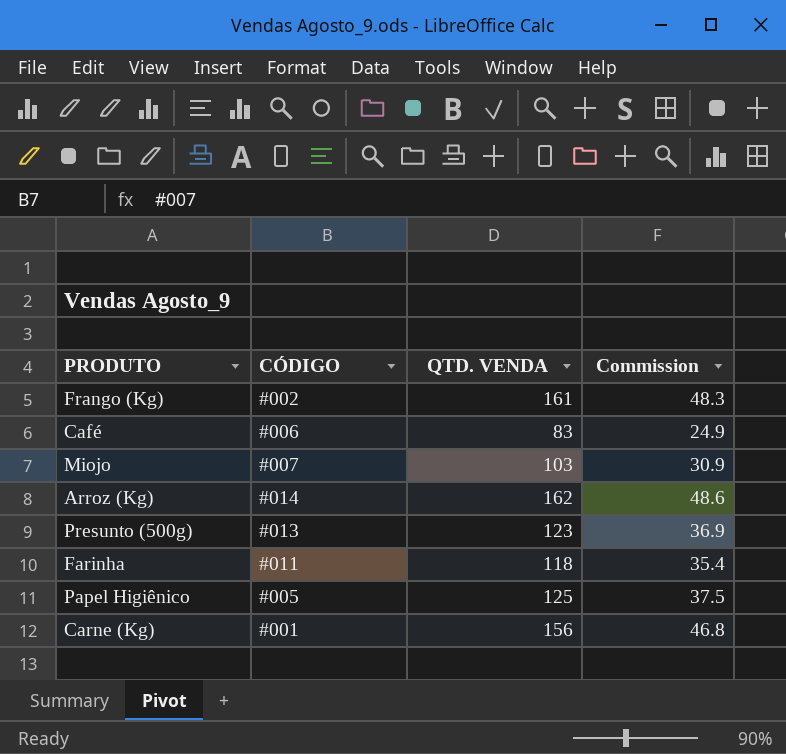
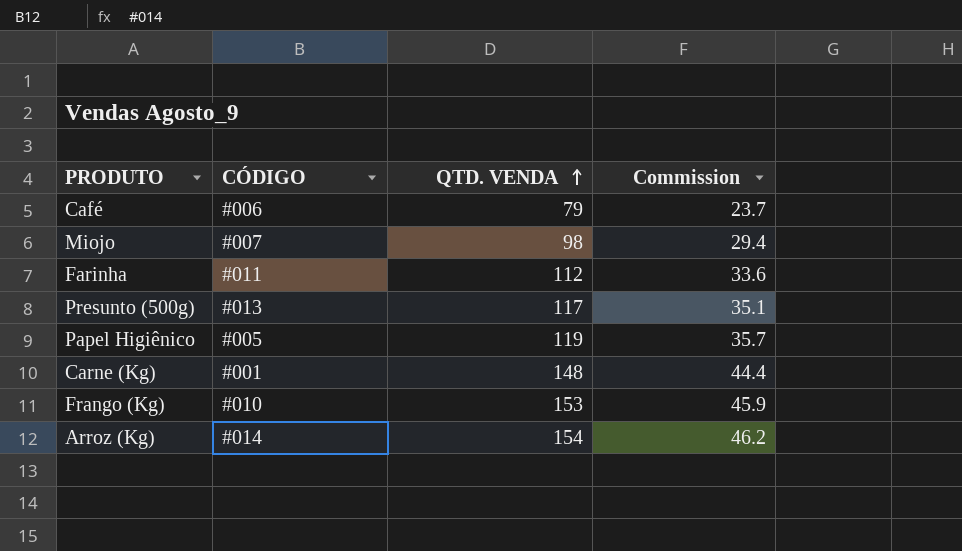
row order: none -> QTD. VENDA ascending
Café | QTD. VENDA: 83 -> 79
Café | Commission: 24.9 -> 23.7
Miojo | QTD. VENDA: 103 -> 98
Miojo | Commission: 30.9 -> 29.4
Farinha | QTD. VENDA: 118 -> 112
Farinha | Commission: 35.4 -> 33.6
Presunto (500g) | QTD. VENDA: 123 -> 117
Presunto (500g) | Commission: 36.9 -> 35.1
Papel Higiênico | QTD. VENDA: 125 -> 119
Papel Higiênico | Commission: 37.5 -> 35.7
Carne (Kg) | QTD. VENDA: 156 -> 148
Carne (Kg) | Commission: 46.8 -> 44.4
Frango (Kg) | CÓDIGO: #002 -> #010
Frango (Kg) | QTD. VENDA: 161 -> 153
Frango (Kg) | Commission: 48.3 -> 45.9
Arroz (Kg) | QTD. VENDA: 162 -> 154
Arroz (Kg) | Commission: 48.6 -> 46.2

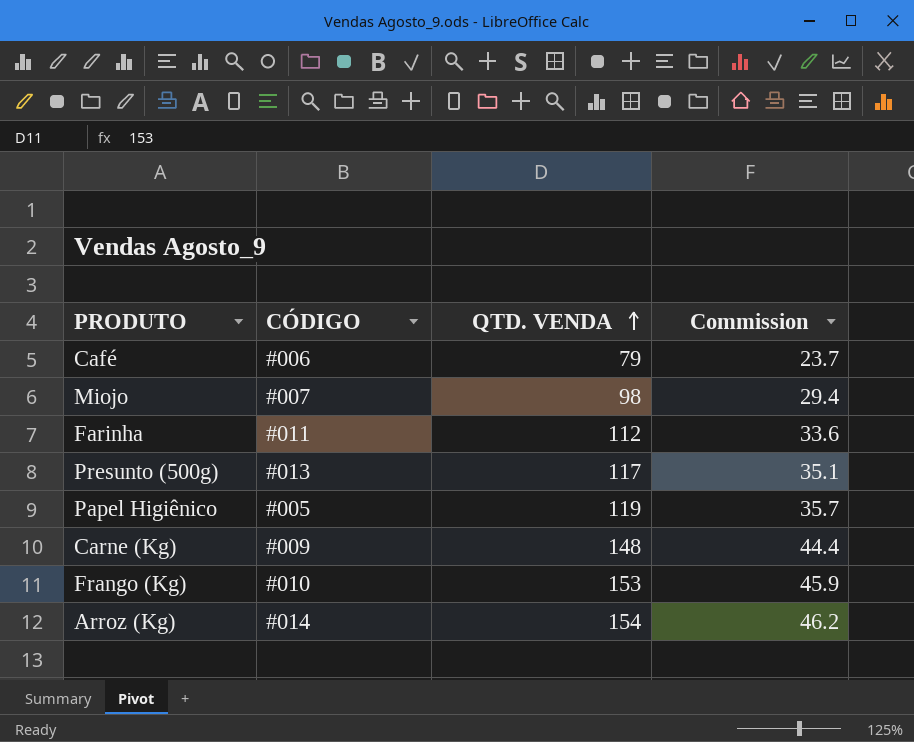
Carne (Kg) | CÓDIGO: #001 -> #009

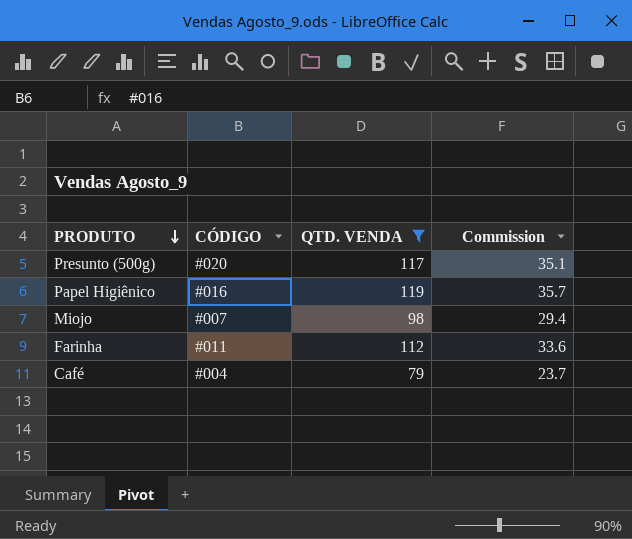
filter: none -> QTD. VENDA <= 119
row order: QTD. VENDA ascending -> PRODUTO descending
Presunto (500g) | CÓDIGO: #013 -> #020
Papel Higiênico | CÓDIGO: #005 -> #016
Café | CÓDIGO: #006 -> #004

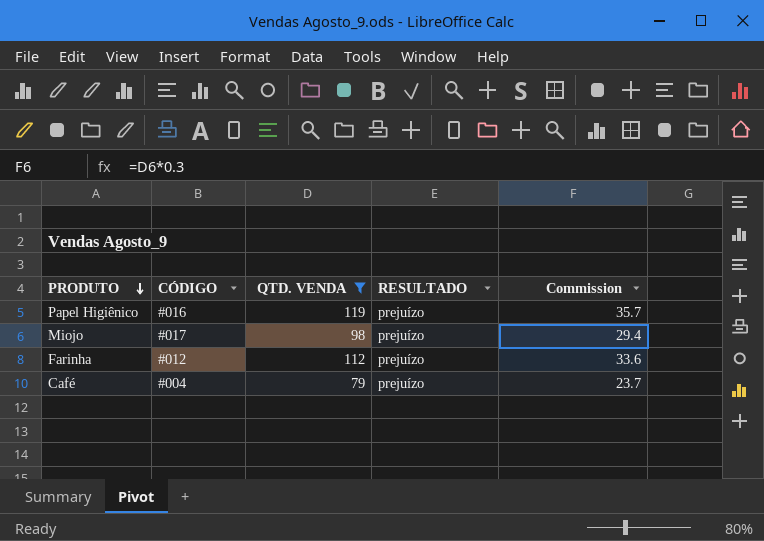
column RESULTADO | position: none -> 4
row Presunto (500g): #020 | 117 | 35.1 -> none
Miojo | CÓDIGO: #007 -> #017
Farinha | CÓDIGO: #011 -> #012

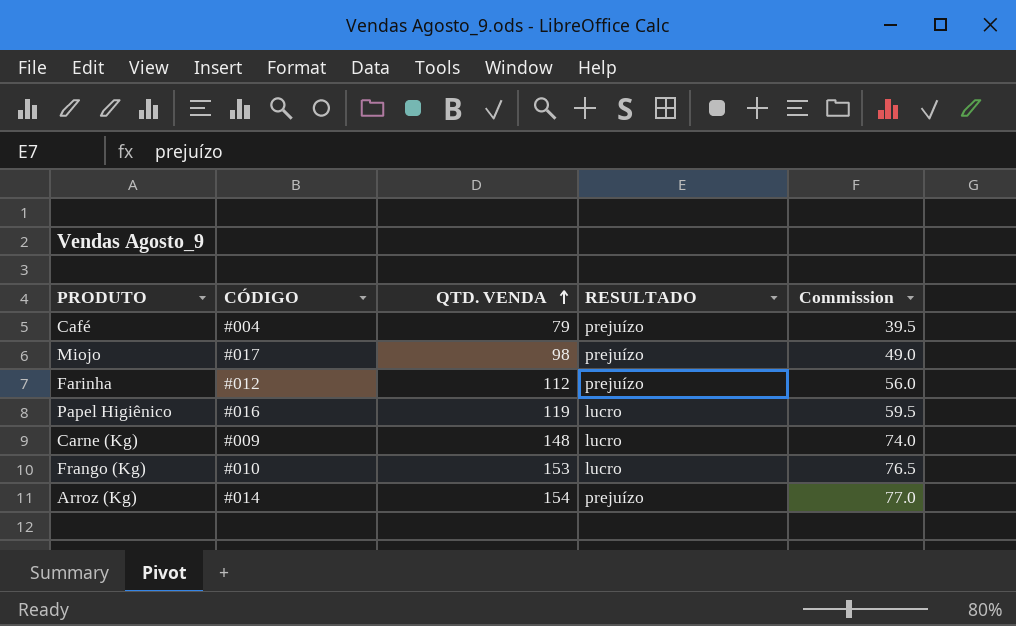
filter: QTD. VENDA <= 119 -> none
row order: PRODUTO descending -> QTD. VENDA ascending
column Commission | formula: [QTD. VENDA] * 0.3 -> [QTD. VENDA] * 0.5
Papel Higiênico | RESULTADO: prejuízo -> lucro

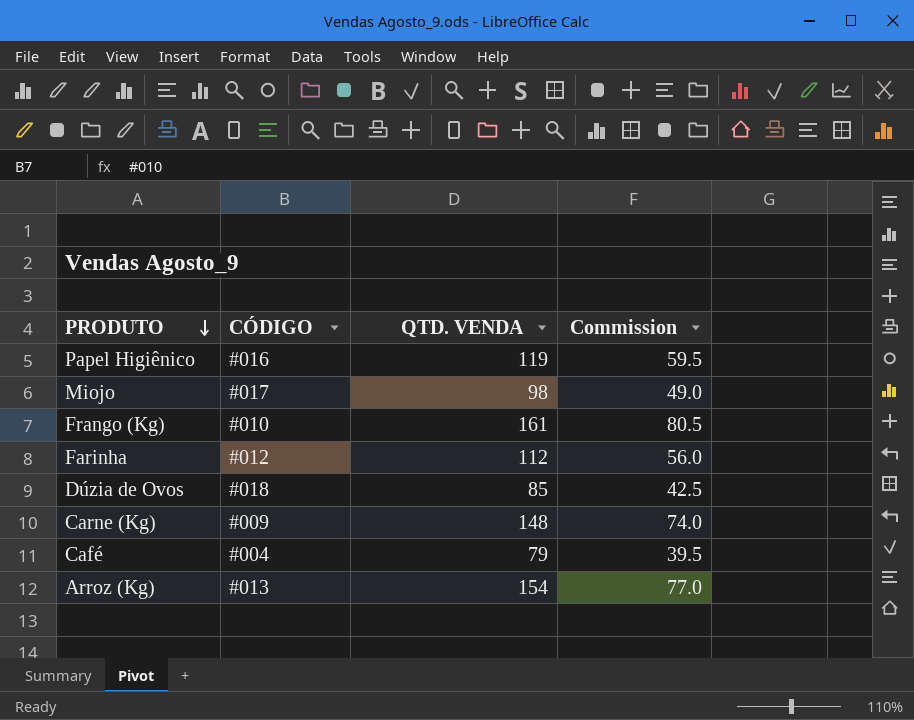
row order: QTD. VENDA ascending -> PRODUTO descending
column RESULTADO | position: 4 -> none
Frango (Kg) | QTD. VENDA: 153 -> 161
Frango (Kg) | Commission: 76.5 -> 80.5
row Dúzia de Ovos: none -> #018 | 85 | 42.5
Arroz (Kg) | CÓDIGO: #014 -> #013

